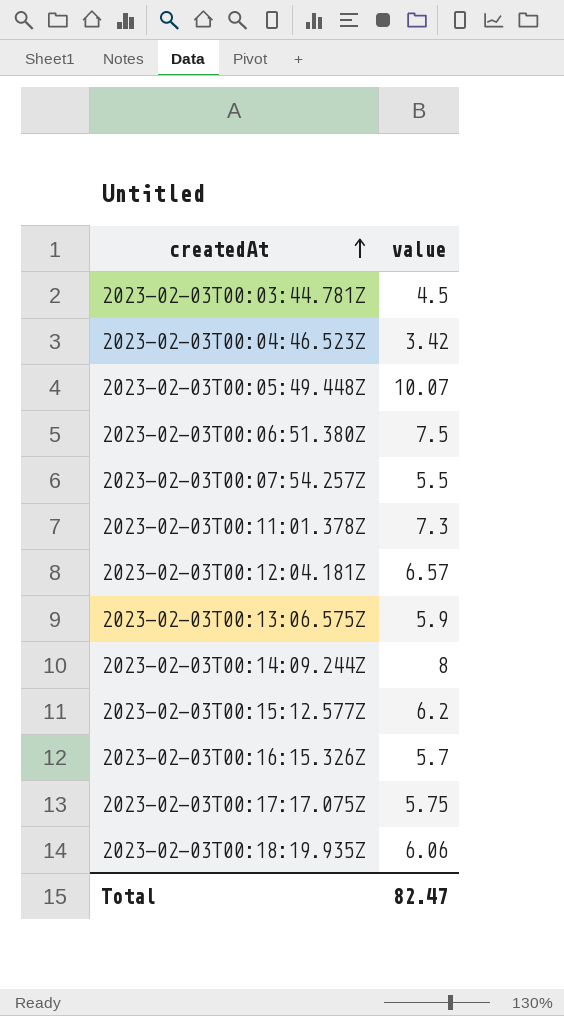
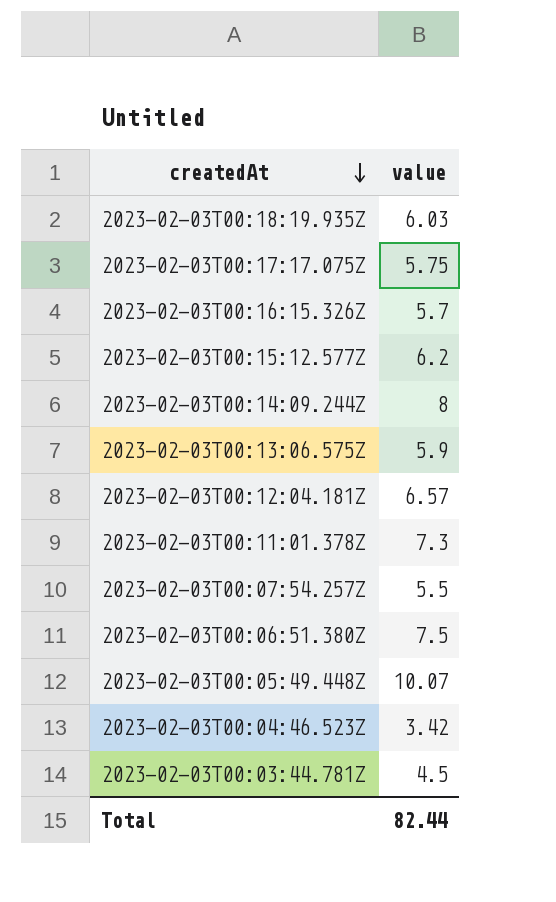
row order: createdAt ascending -> createdAt descending
2023-02-03T00:18:19.935Z | value: 6.06 -> 6.03
Total | value: 82.47 -> 82.44

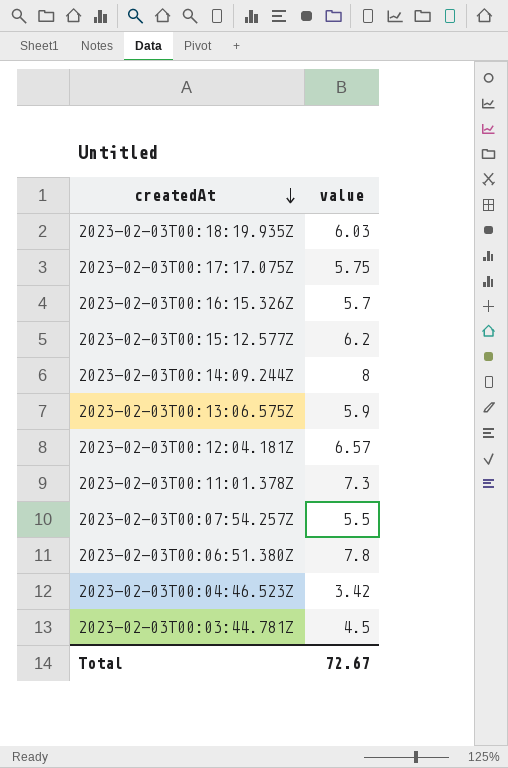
row 2023-02-03T00:05:49.448Z: 10.07 -> none
2023-02-03T00:06:51.380Z | value: 7.5 -> 7.8
Total | value: 82.44 -> 72.67

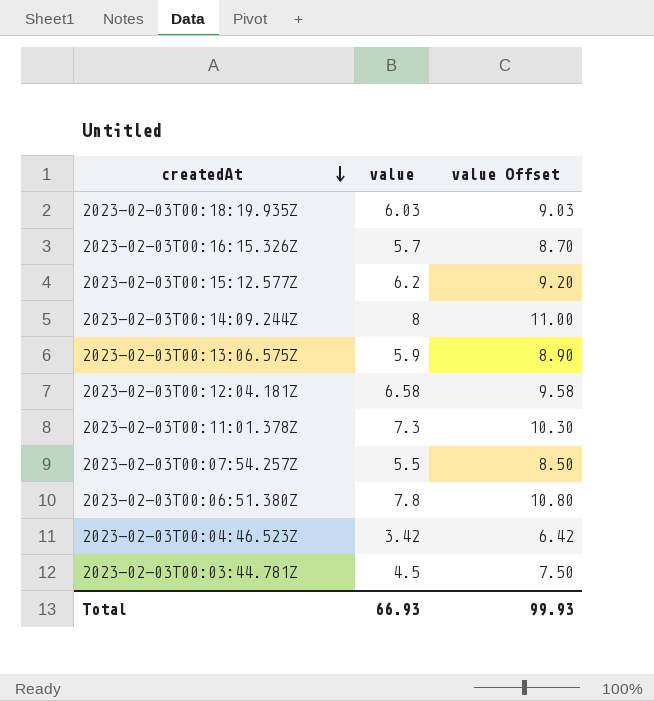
column value Offset | formula: none -> [value] + 3
row 2023-02-03T00:17:17.075Z: 5.75 -> none
2023-02-03T00:12:04.181Z | value: 6.57 -> 6.58
Total | value: 72.67 -> 66.93

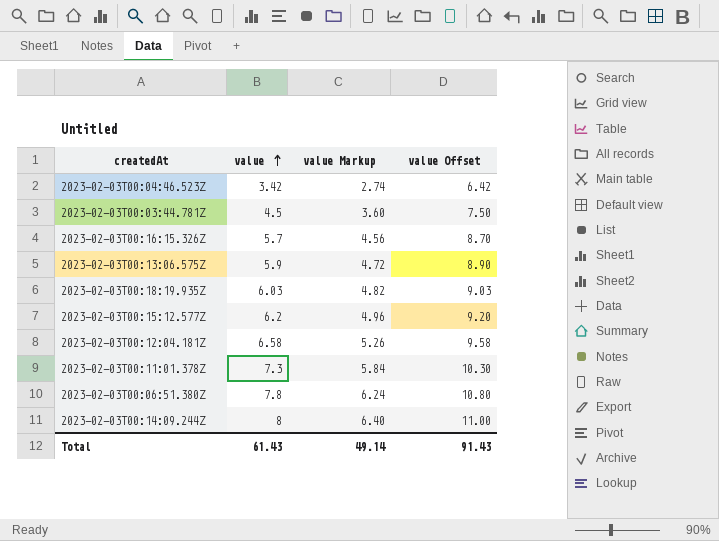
row order: createdAt descending -> value ascending
column value Markup | formula: none -> [value] * 0.8
row 2023-02-03T00:07:54.257Z: 5.5 | 8.50 -> none
Total | value: 66.93 -> 61.43
Total | value Offset: 99.93 -> 91.43

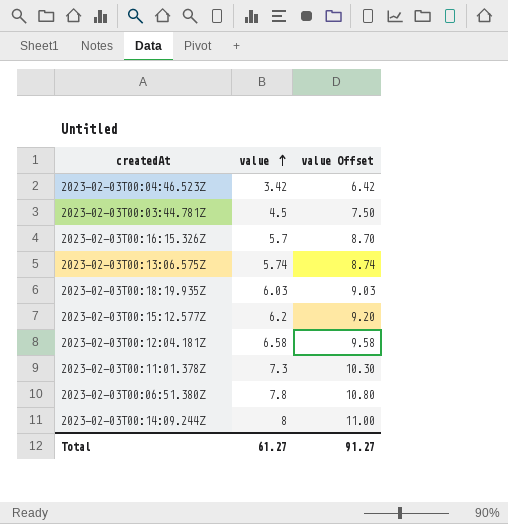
column value Markup | formula: [value] * 0.8 -> none
2023-02-03T00:13:06.575Z | value: 5.9 -> 5.74
2023-02-03T00:13:06.575Z | value Offset: 8.90 -> 8.74
Total | value: 61.43 -> 61.27
Total | value Offset: 91.43 -> 91.27

